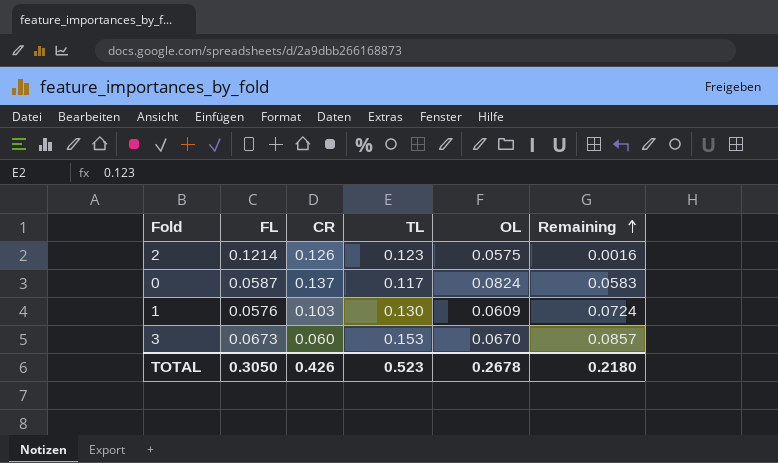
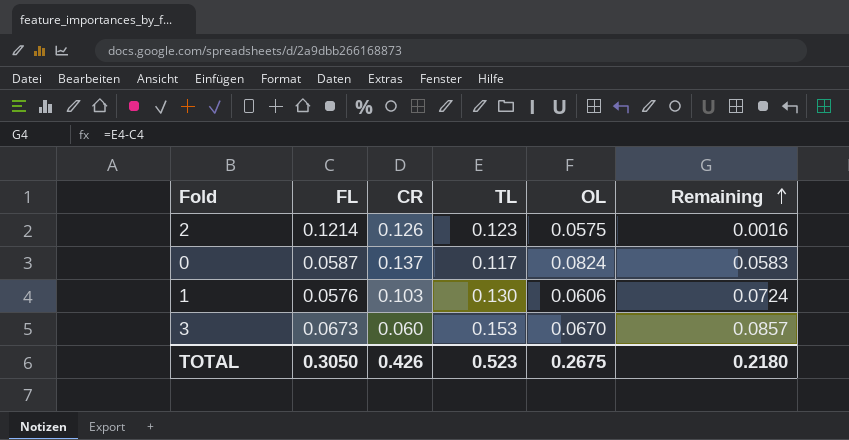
1 | OL: 0.0609 -> 0.0606
TOTAL | OL: 0.2678 -> 0.2675

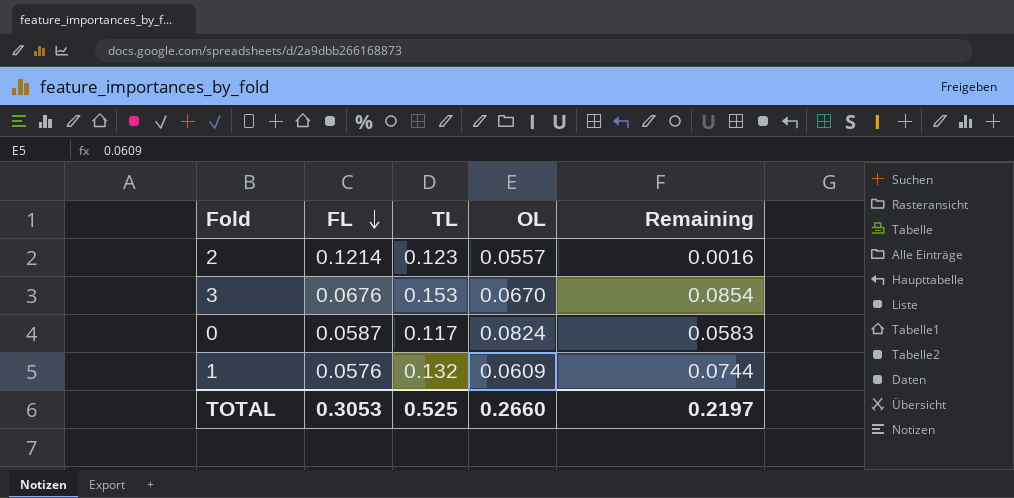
row order: Remaining ascending -> FL descending
column CR | position: 3 -> none
2 | OL: 0.0575 -> 0.0557
3 | FL: 0.0673 -> 0.0676
3 | Remaining: 0.0857 -> 0.0854
1 | TL: 0.130 -> 0.132
1 | OL: 0.0606 -> 0.0609
1 | Remaining: 0.0724 -> 0.0744
TOTAL | FL: 0.3050 -> 0.3053
TOTAL | TL: 0.523 -> 0.525
TOTAL | OL: 0.2675 -> 0.2660
TOTAL | Remaining: 0.2180 -> 0.2197

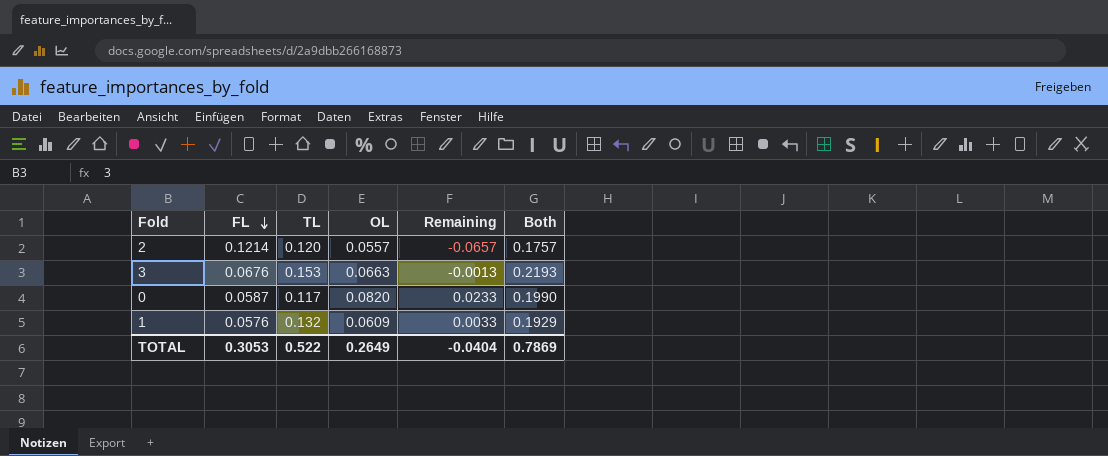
column Remaining | formula: [TL] - [FL] -> [OL] - [FL]
column Both | formula: none -> [TL] + [OL]
2 | TL: 0.123 -> 0.120
3 | OL: 0.0670 -> 0.0663
0 | OL: 0.0824 -> 0.0820
TOTAL | TL: 0.525 -> 0.522
TOTAL | OL: 0.2660 -> 0.2649
TOTAL | Remaining: 0.2197 -> -0.0404

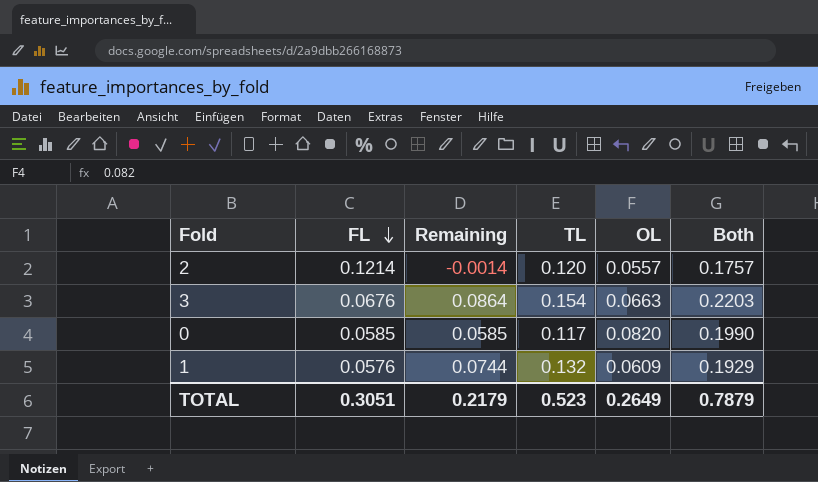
column Remaining | formula: [OL] - [FL] -> [TL] - [FL]
column Remaining | position: 5 -> 3
3 | TL: 0.153 -> 0.154
3 | Both: 0.2193 -> 0.2203
0 | FL: 0.0587 -> 0.0585
TOTAL | FL: 0.3053 -> 0.3051
TOTAL | Remaining: -0.0404 -> 0.2179
TOTAL | TL: 0.522 -> 0.523
TOTAL | Both: 0.7869 -> 0.7879

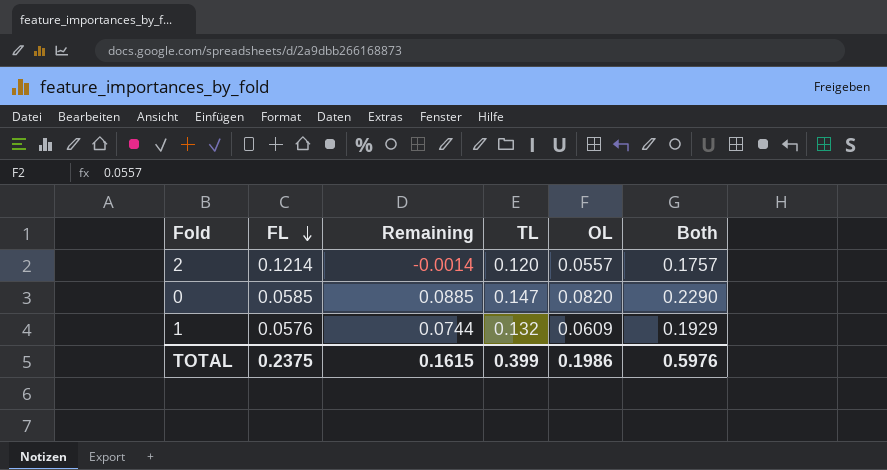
row 3: 0.0676 | 0.0864 | 0.154 | 0.0663 | 0.2203 -> none
0 | Remaining: 0.0585 -> 0.0885
0 | TL: 0.117 -> 0.147
0 | Both: 0.1990 -> 0.2290
TOTAL | FL: 0.3051 -> 0.2375
TOTAL | Remaining: 0.2179 -> 0.1615
TOTAL | TL: 0.523 -> 0.399
TOTAL | OL: 0.2649 -> 0.1986
TOTAL | Both: 0.7879 -> 0.5976

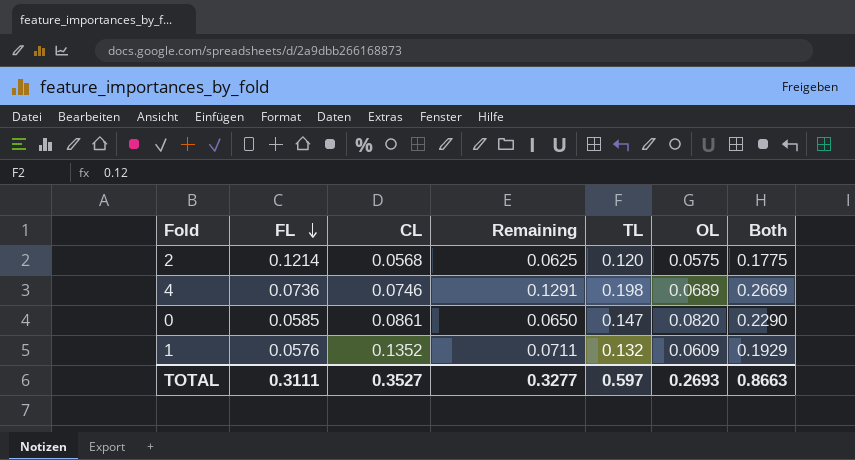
column CL | position: none -> 3
column Remaining | formula: [TL] - [FL] -> [TL] - [OL]
2 | OL: 0.0557 -> 0.0575
2 | Both: 0.1757 -> 0.1775
row 4: none -> 0.0736 | 0.0746 | 0.1291 | 0.198 | 0.0689 | 0.2669
TOTAL | FL: 0.2375 -> 0.3111
TOTAL | Remaining: 0.1615 -> 0.3277
TOTAL | TL: 0.399 -> 0.597
TOTAL | OL: 0.1986 -> 0.2693
TOTAL | Both: 0.5976 -> 0.8663

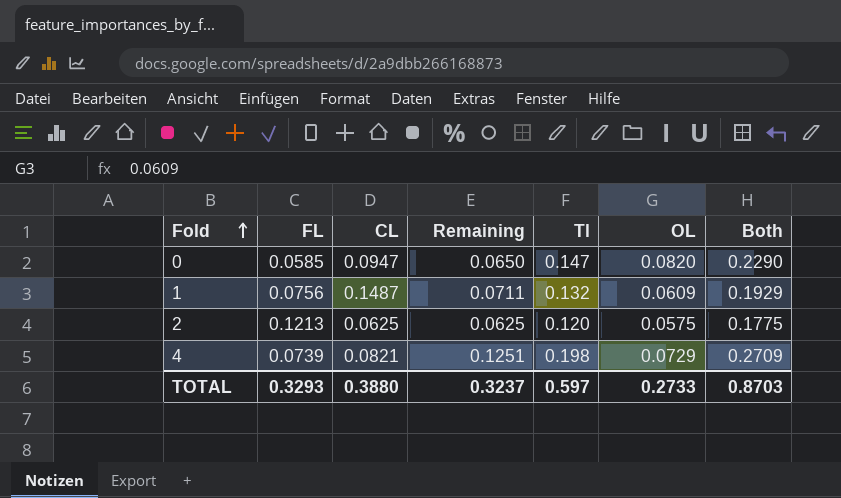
row order: FL descending -> Fold ascending
column name: TL -> Tl
0 | CL: 0.0861 -> 0.0947
1 | FL: 0.0576 -> 0.0756
1 | CL: 0.1352 -> 0.1487
2 | FL: 0.1214 -> 0.1213
2 | CL: 0.0568 -> 0.0625
4 | FL: 0.0736 -> 0.0739
4 | CL: 0.0746 -> 0.0821
4 | Remaining: 0.1291 -> 0.1251
4 | OL: 0.0689 -> 0.0729
4 | Both: 0.2669 -> 0.2709
TOTAL | FL: 0.3111 -> 0.3293
TOTAL | CL: 0.3527 -> 0.3880
TOTAL | Remaining: 0.3277 -> 0.3237
TOTAL | OL: 0.2693 -> 0.2733
TOTAL | Both: 0.8663 -> 0.8703

